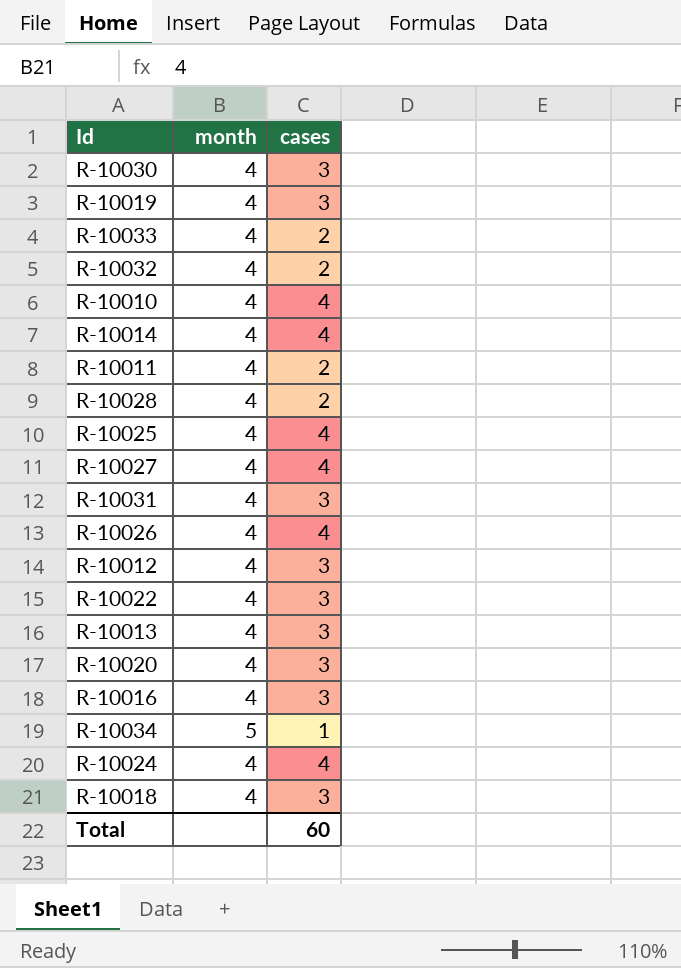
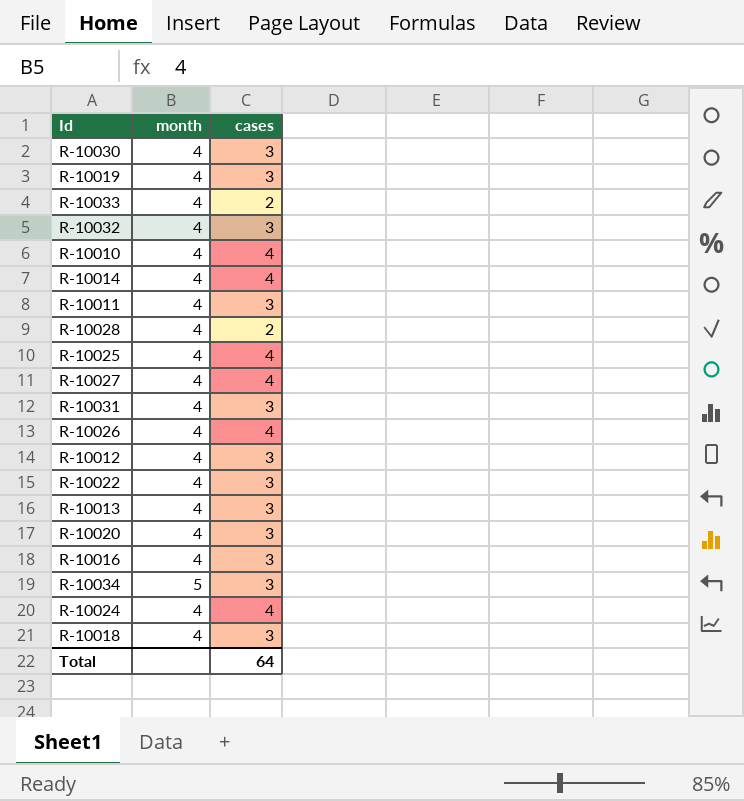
R-10032 | cases: 2 -> 3
R-10011 | cases: 2 -> 3
R-10034 | cases: 1 -> 3
Total | cases: 60 -> 64

